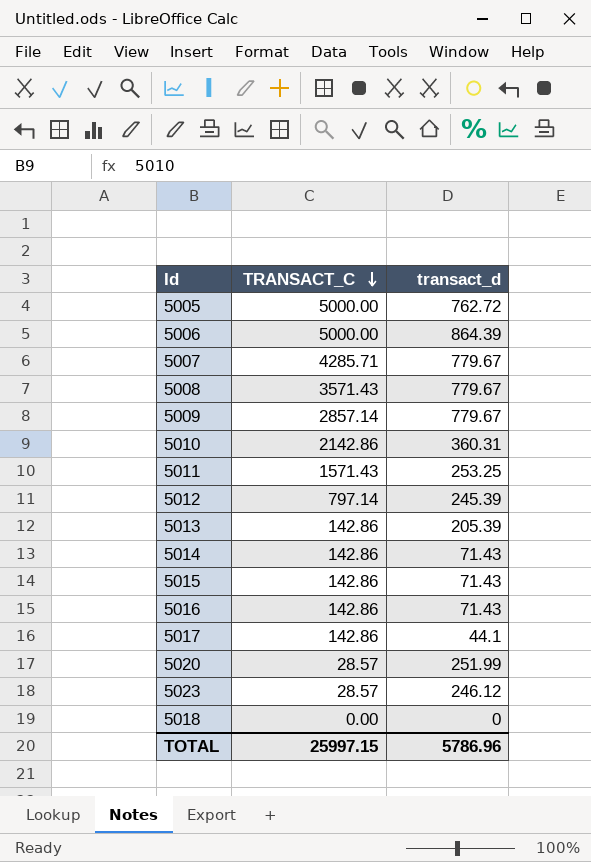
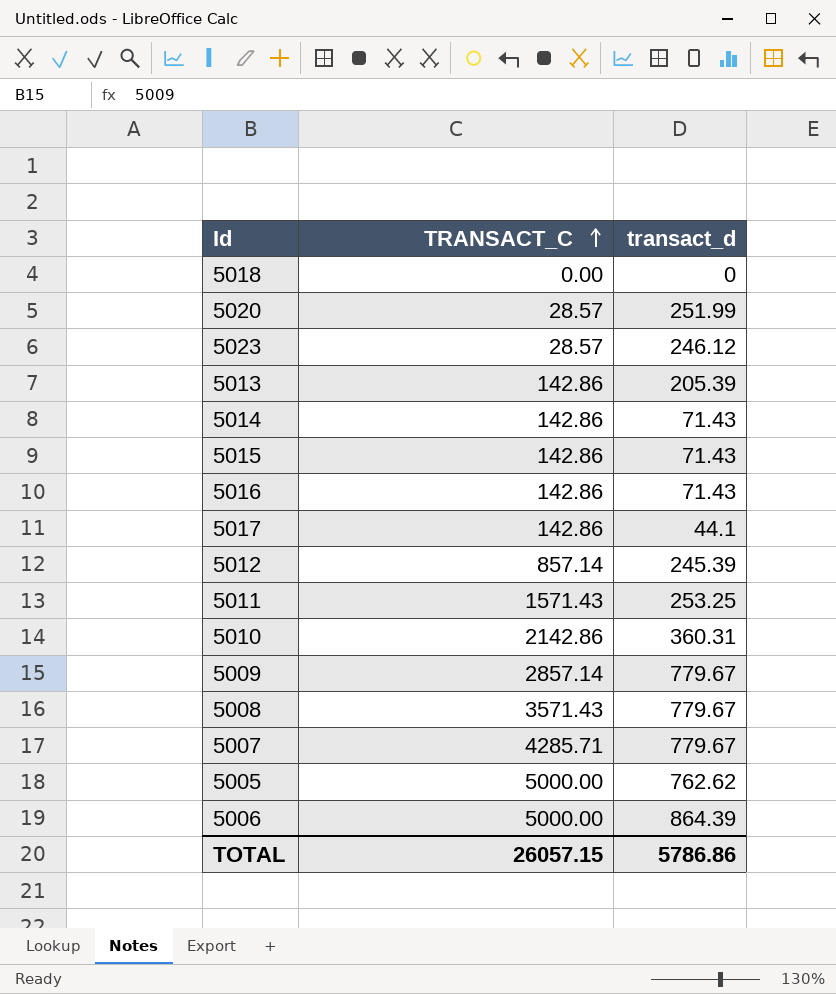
row order: TRANSACT_C descending -> TRANSACT_C ascending
5012 | TRANSACT_C: 797.14 -> 857.14
5005 | transact_d: 762.72 -> 762.62
TOTAL | TRANSACT_C: 25997.15 -> 26057.15
TOTAL | transact_d: 5786.96 -> 5786.86

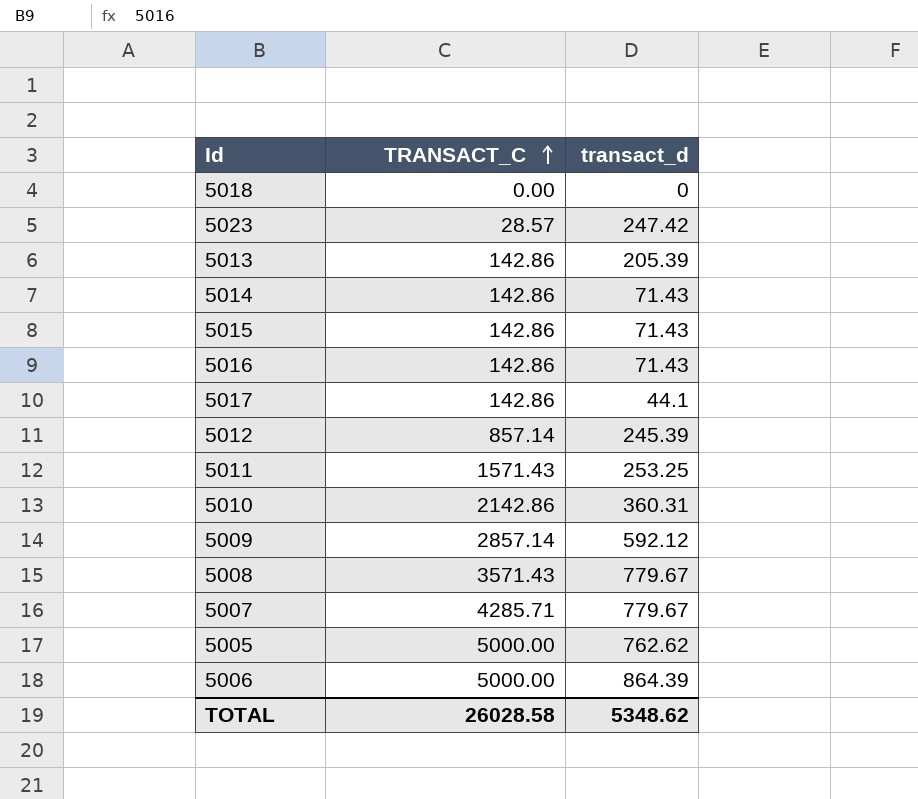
row 5020: 28.57 | 251.99 -> none
5023 | transact_d: 246.12 -> 247.42
5009 | transact_d: 779.67 -> 592.12
TOTAL | TRANSACT_C: 26057.15 -> 26028.58
TOTAL | transact_d: 5786.86 -> 5348.62

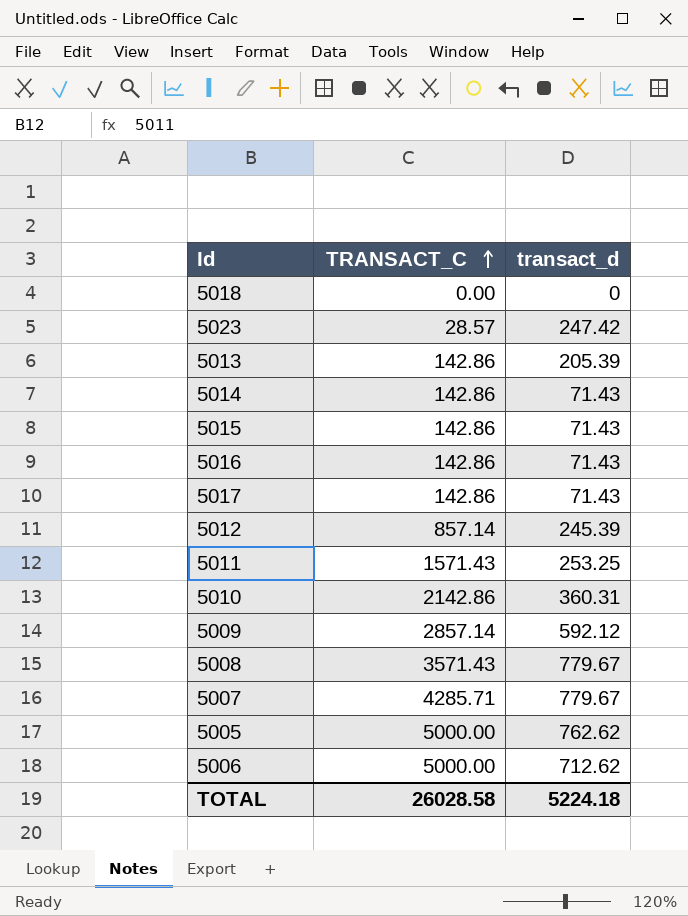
5017 | transact_d: 44.1 -> 71.43
5006 | transact_d: 864.39 -> 712.62
TOTAL | transact_d: 5348.62 -> 5224.18

